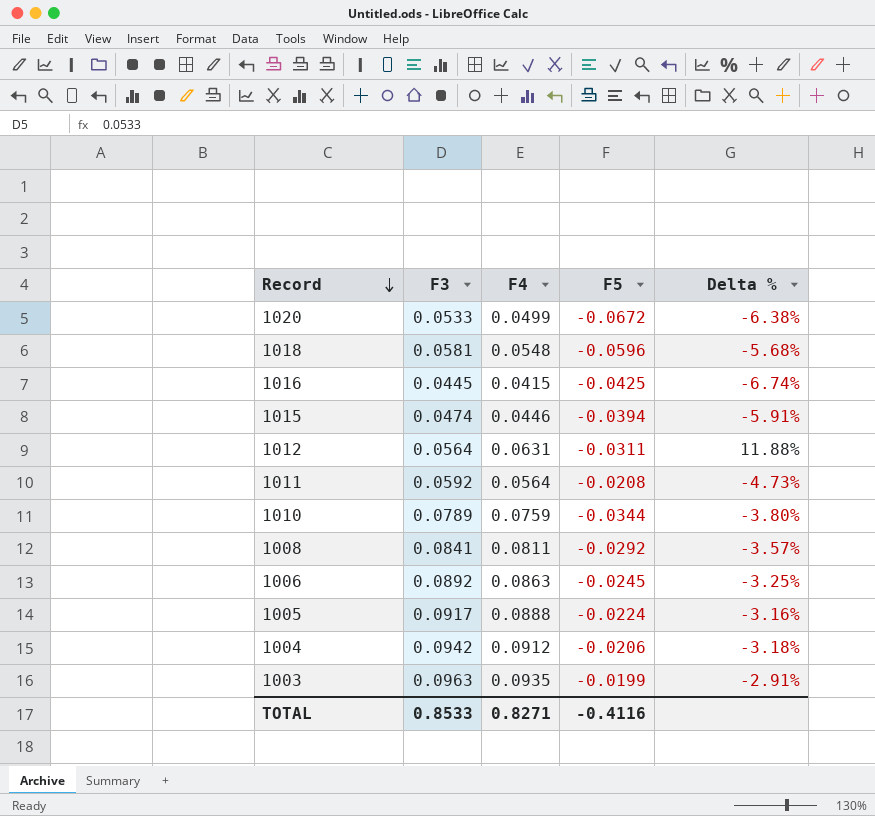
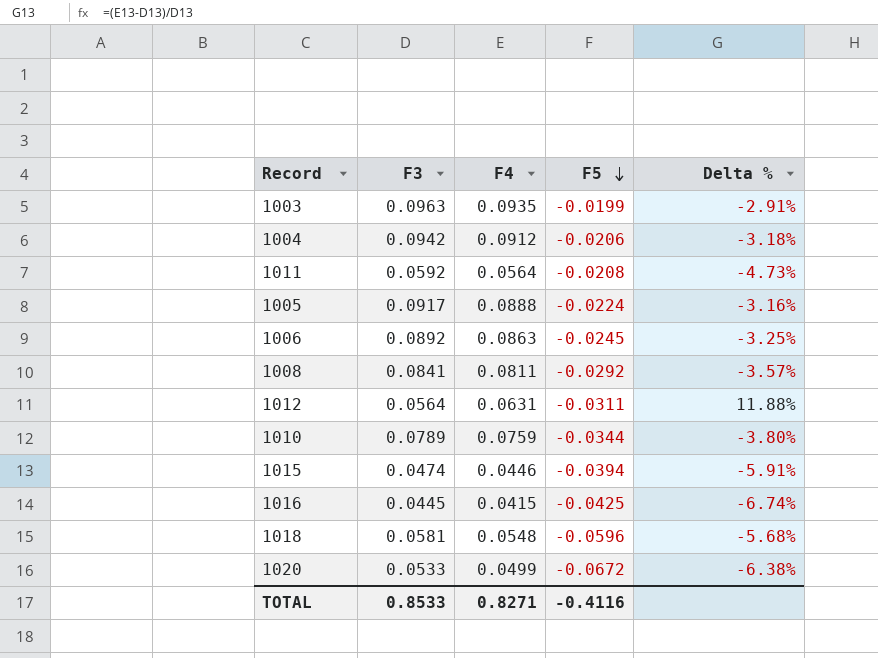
row order: Record descending -> F5 descending

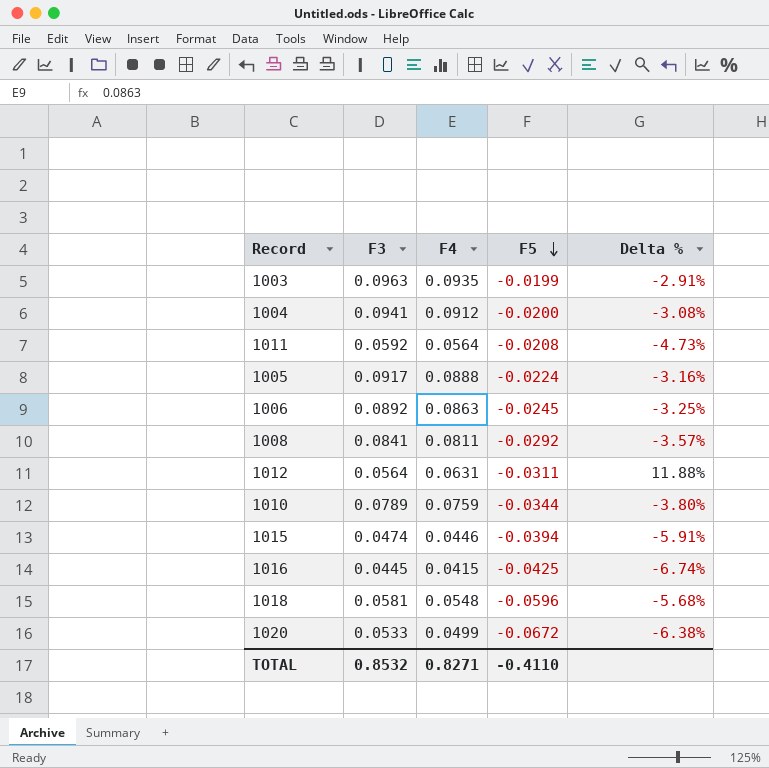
1004 | F3: 0.0942 -> 0.0941
1004 | F5: -0.0206 -> -0.0200
1004 | Delta %: -3.18% -> -3.08%
TOTAL | F3: 0.8533 -> 0.8532
TOTAL | F5: -0.4116 -> -0.4110

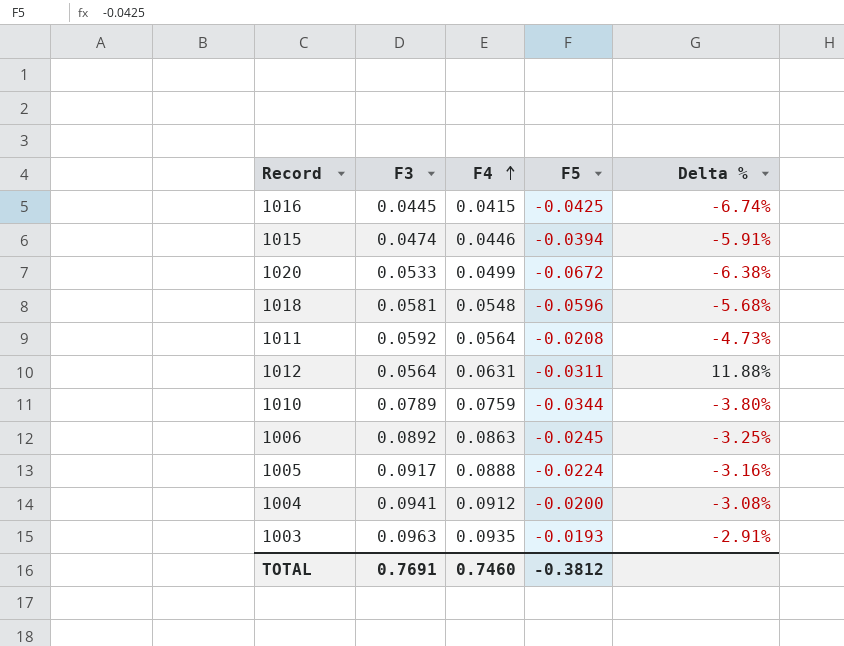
row order: F5 descending -> F4 ascending
row 1008: 0.0841 | 0.0811 | -0.0292 | -3.57% -> none
1003 | F5: -0.0199 -> -0.0193
TOTAL | F3: 0.8532 -> 0.7691
TOTAL | F4: 0.8271 -> 0.7460
TOTAL | F5: -0.4110 -> -0.3812

